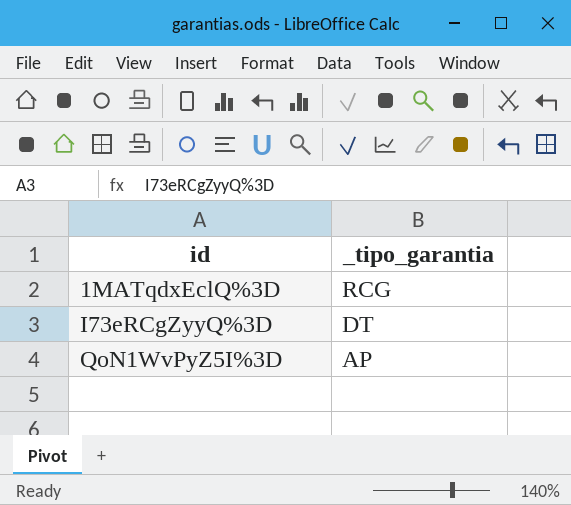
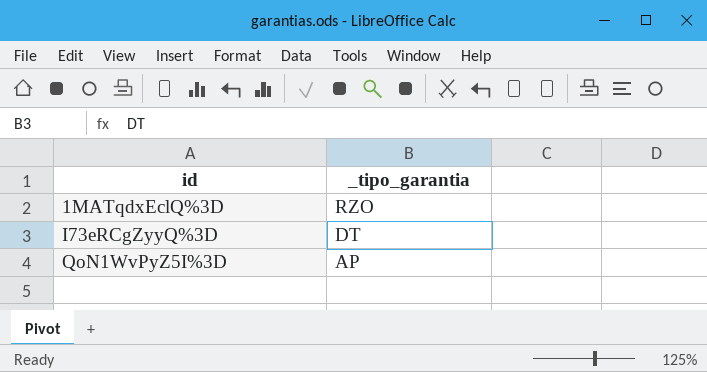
1MATqdxEclQ%3D | _tipo_garantia: RCG -> RZO

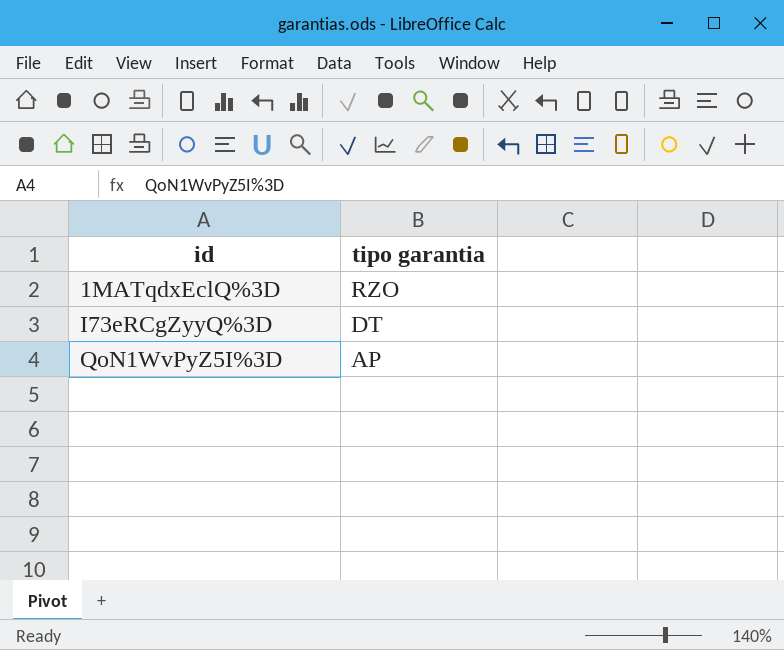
column name: _tipo_garantia -> tipo garantia

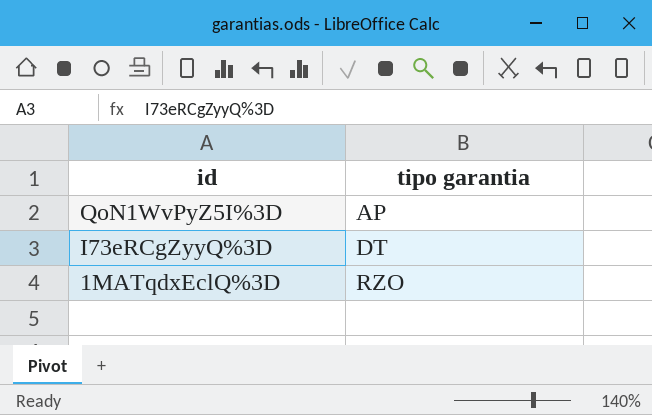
row order: id ascending -> id descending

